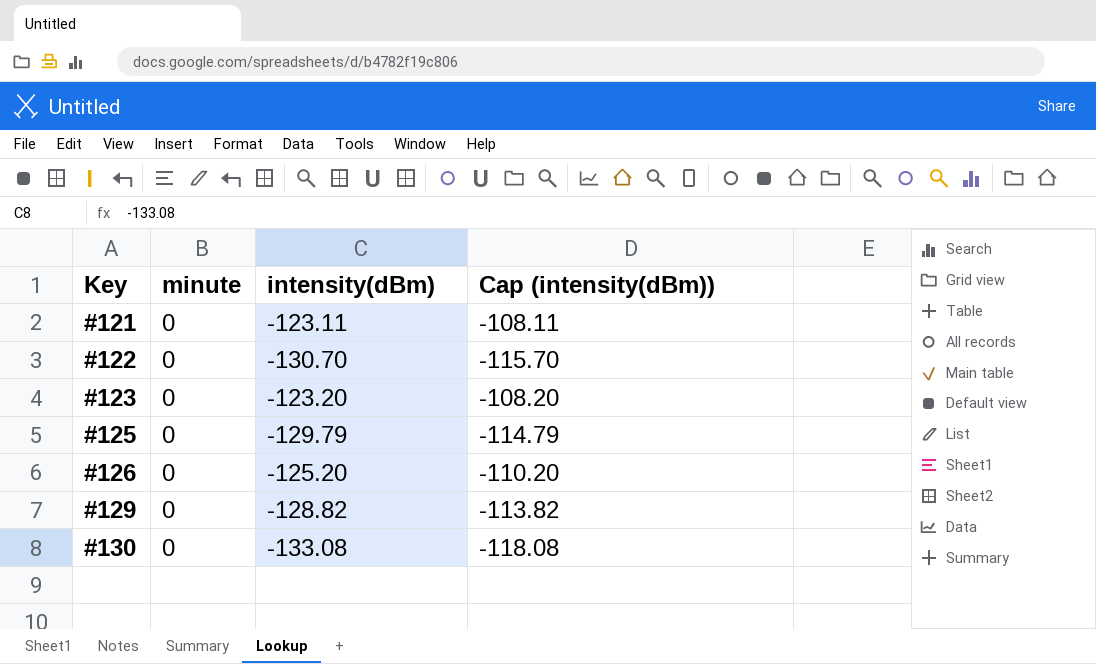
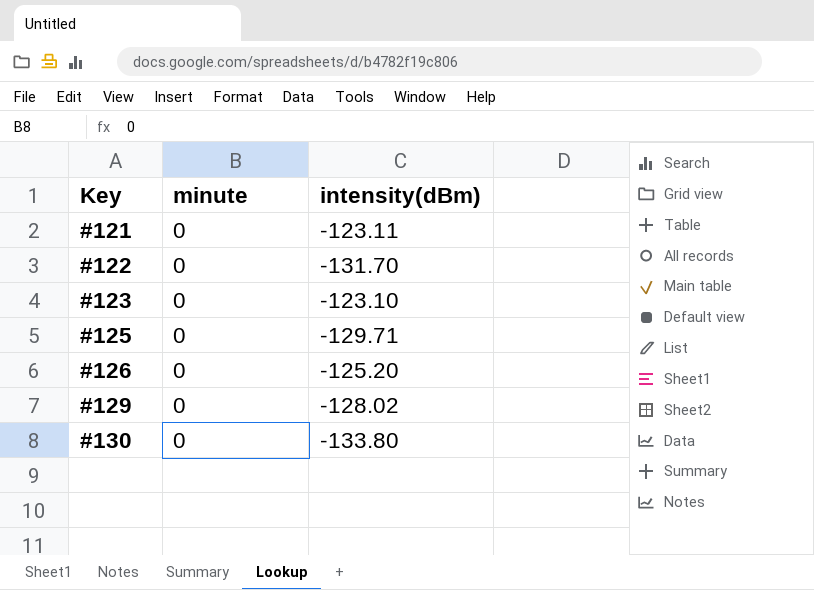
column Cap (intensity(dBm)) | formula: [intensity(dBm)] + 15 -> none
#122 | intensity(dBm): -130.70 -> -131.70
#123 | intensity(dBm): -123.20 -> -123.10
#125 | intensity(dBm): -129.79 -> -129.71
#129 | intensity(dBm): -128.82 -> -128.02
#130 | intensity(dBm): -133.08 -> -133.80

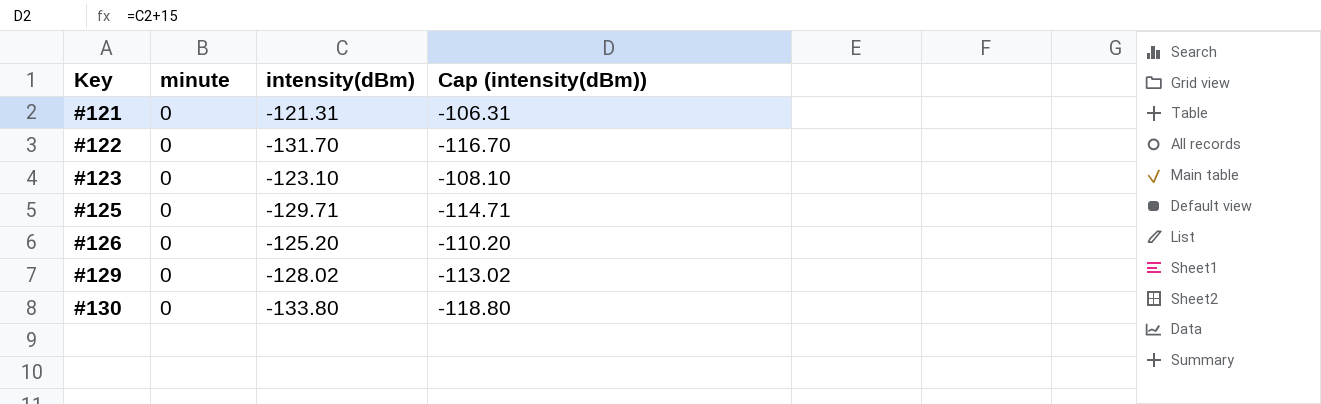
column Cap (intensity(dBm)) | formula: none -> [intensity(dBm)] + 15
#121 | intensity(dBm): -123.11 -> -121.31

